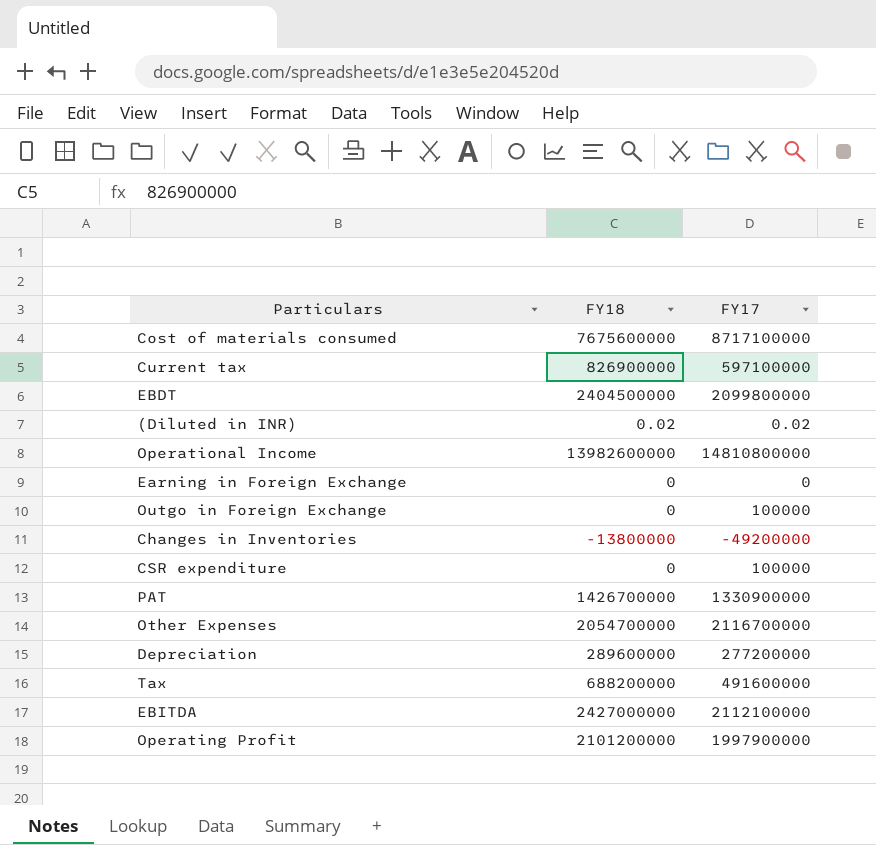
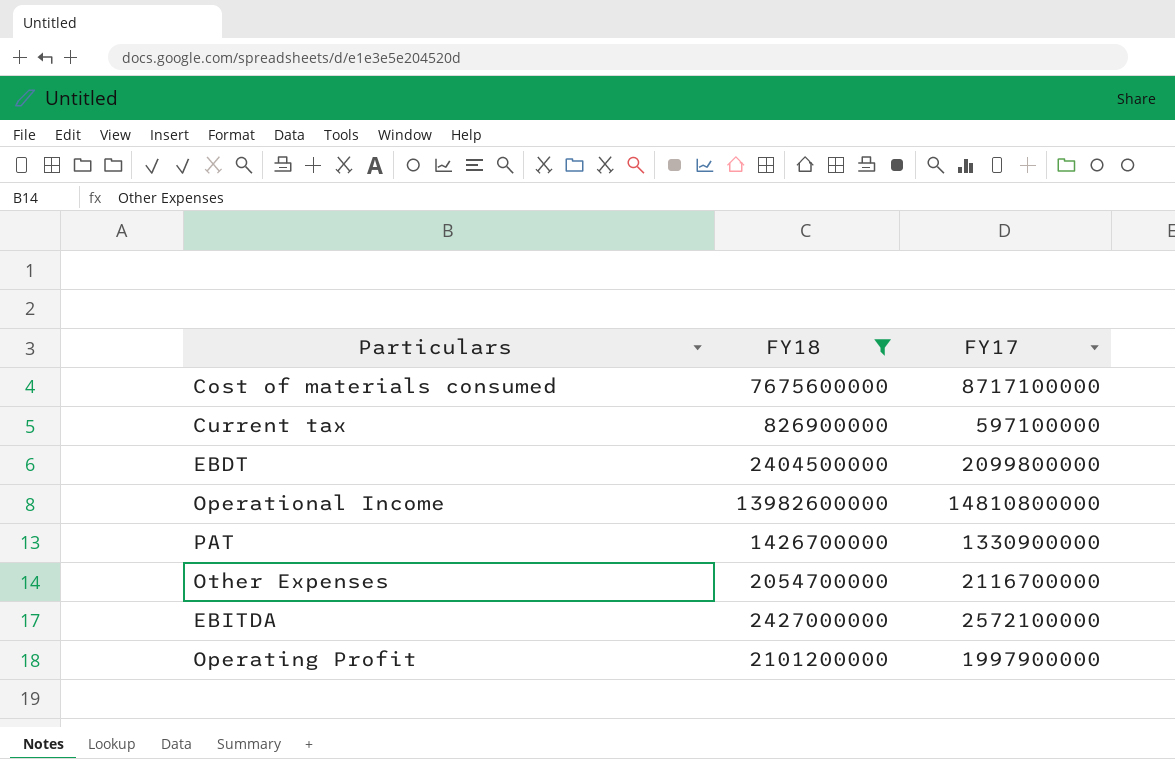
filter: none -> FY18 >= 826900000
EBITDA | FY17: 2112100000 -> 2572100000

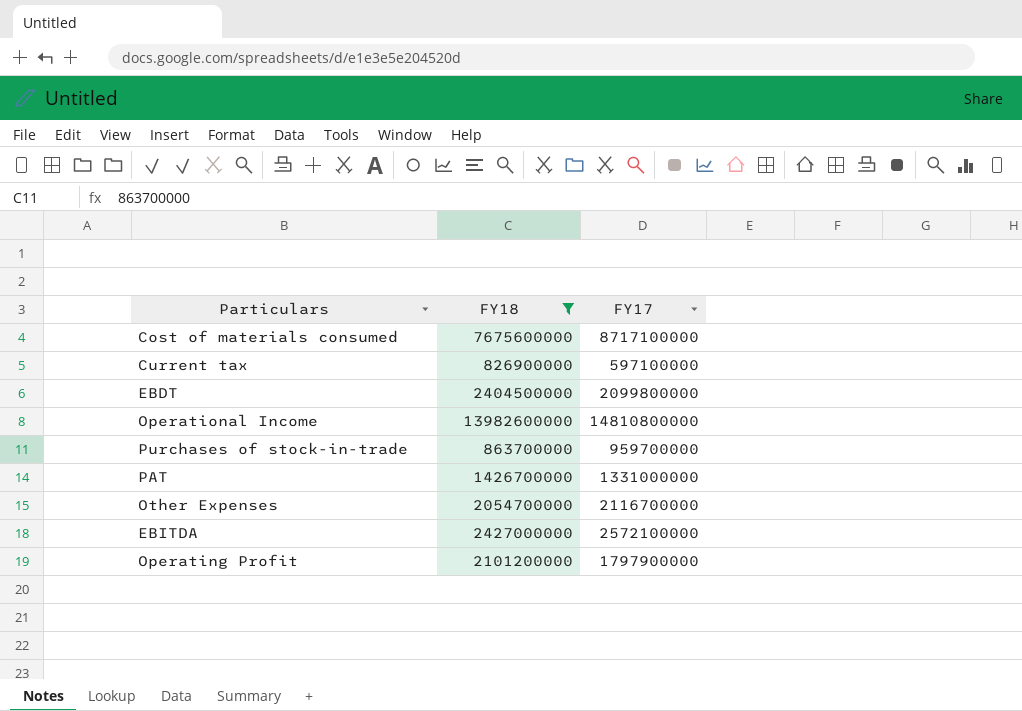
row Purchases of stock-in-trade: none -> 863700000 | 959700000
PAT | FY17: 1330900000 -> 1331000000
Operating Profit | FY17: 1997900000 -> 1797900000

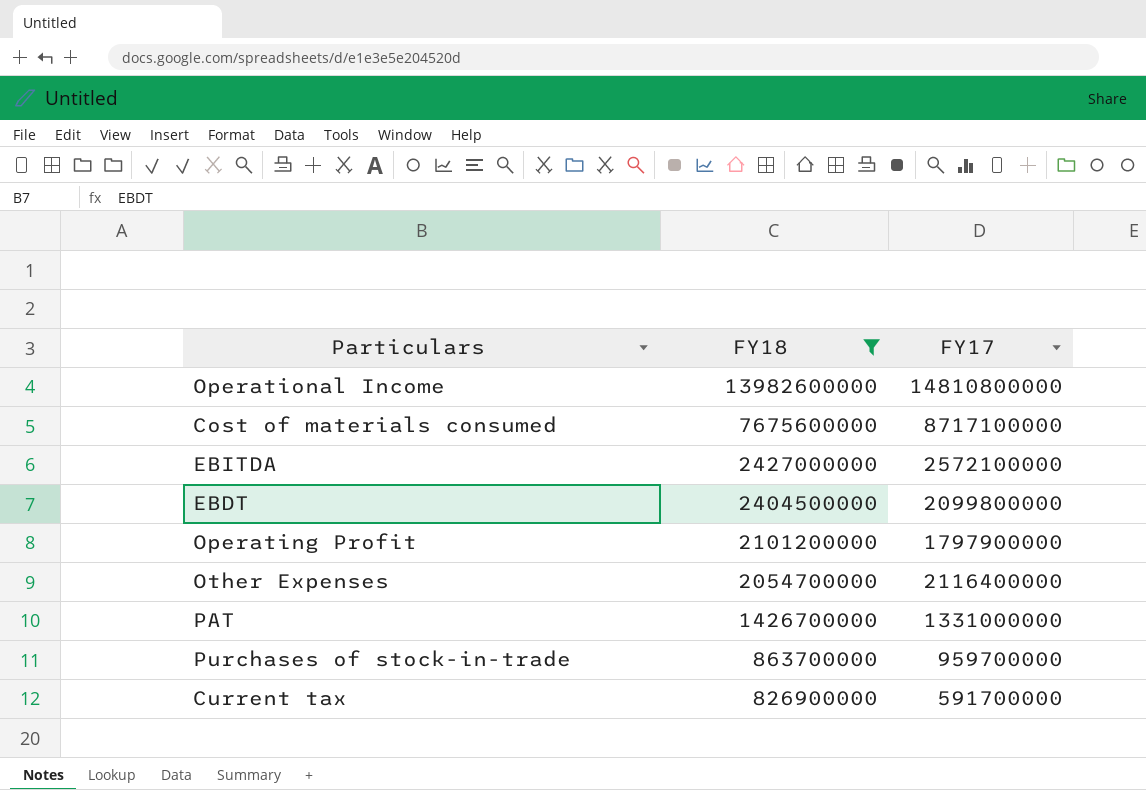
row order: none -> FY18 descending
Other Expenses | FY17: 2116700000 -> 2116400000
Current tax | FY17: 597100000 -> 591700000

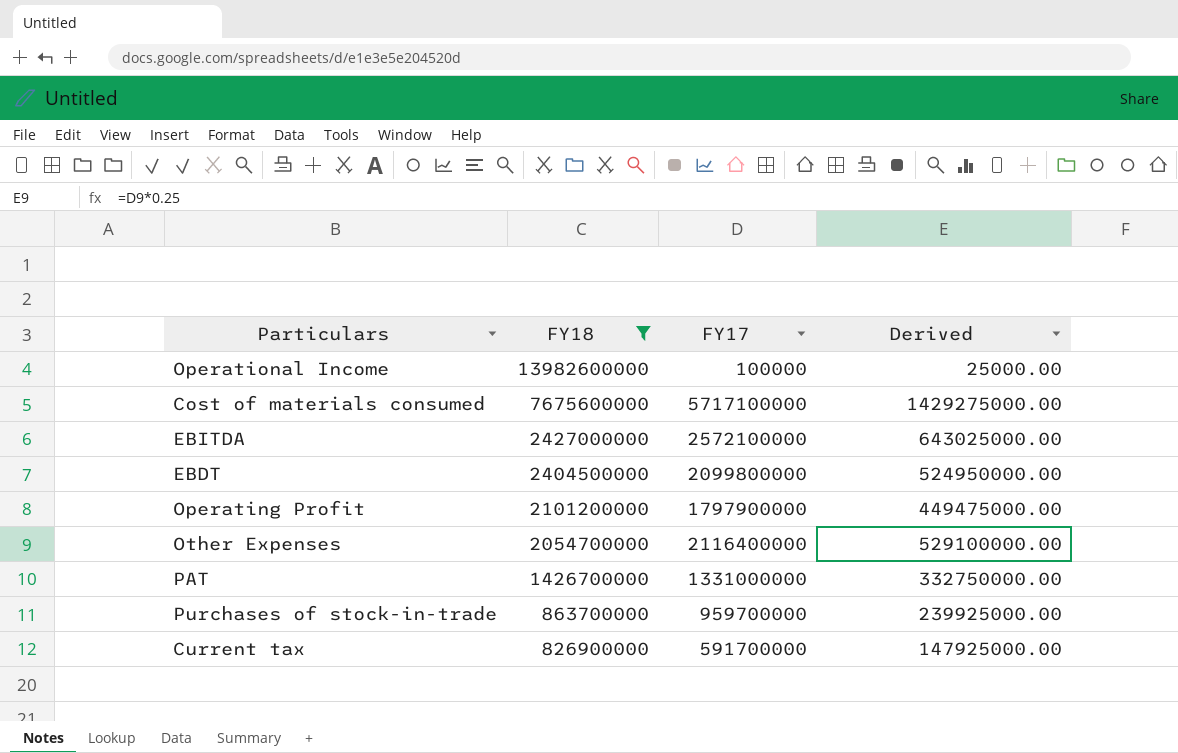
column Derived | formula: none -> [FY17] * 0.25
Operational Income | FY17: 14810800000 -> 100000
Cost of materials consumed | FY17: 8717100000 -> 5717100000

